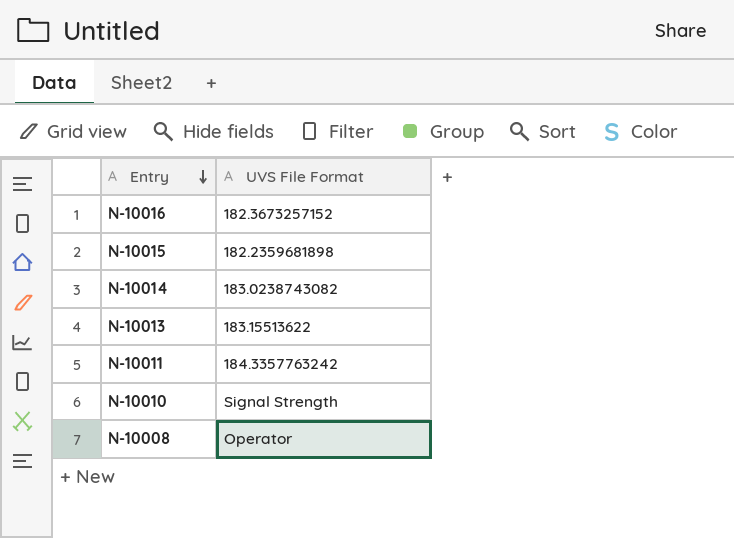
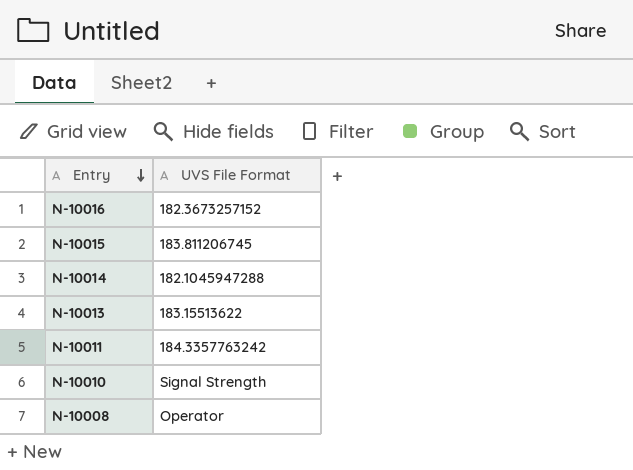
N-10015 | UVS File Format: 182.2359681898 -> 183.811206745
N-10014 | UVS File Format: 183.0238743082 -> 182.1045947288

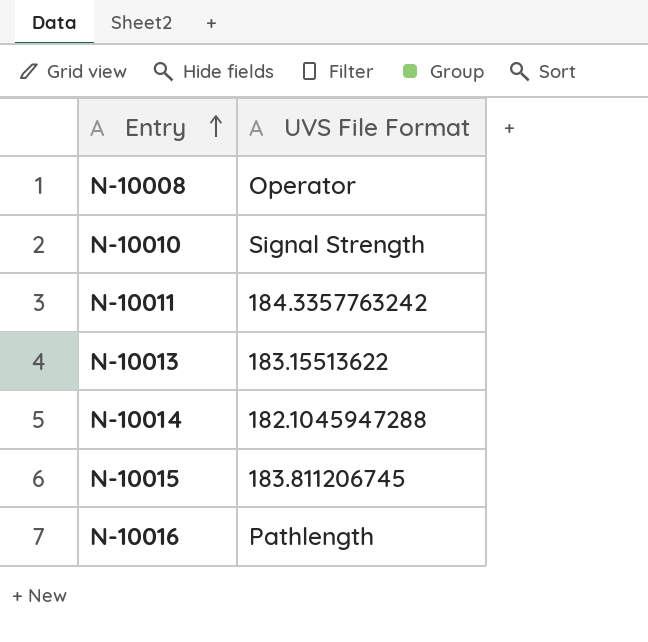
row order: Entry descending -> Entry ascending
N-10016 | UVS File Format: 182.3673257152 -> Pathlength

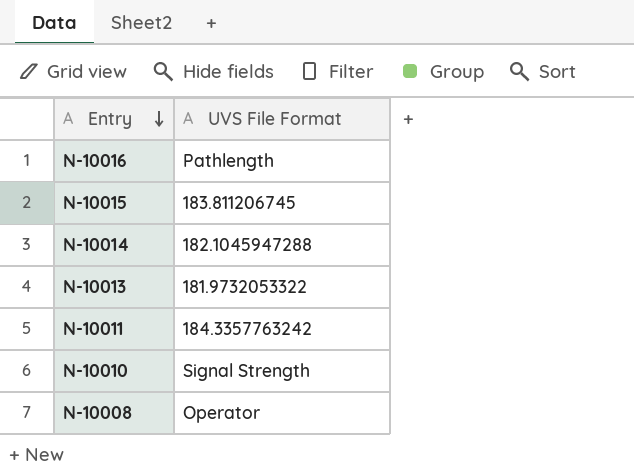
row order: Entry ascending -> Entry descending
N-10013 | UVS File Format: 183.15513622 -> 181.9732053322

